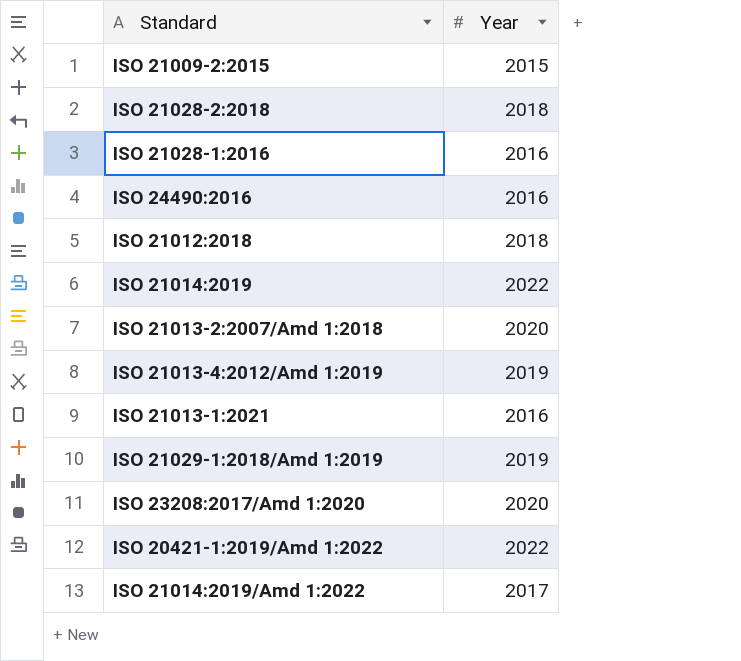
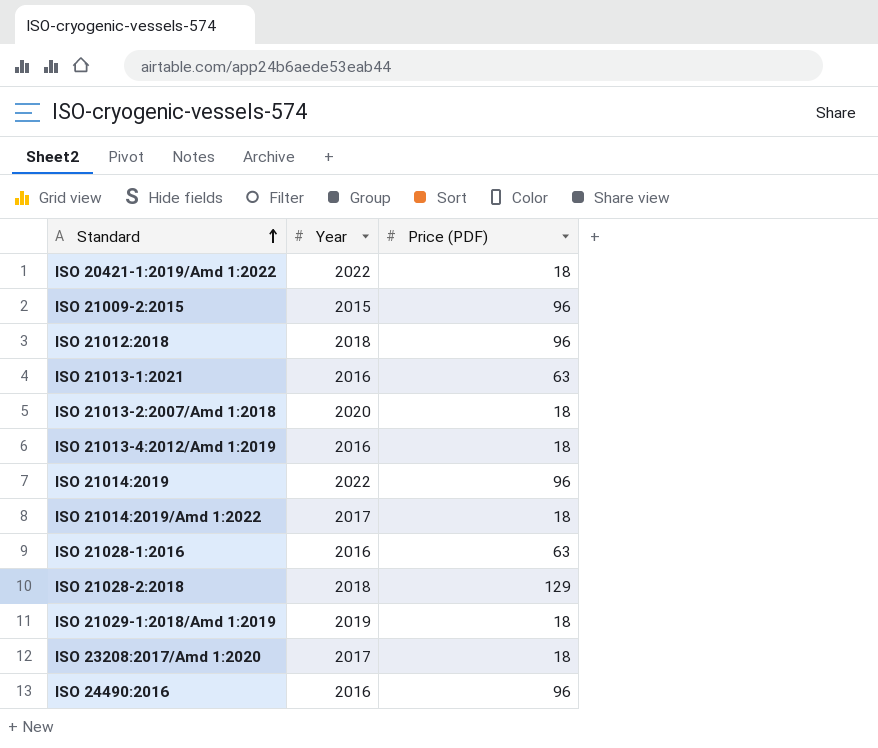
row order: none -> Standard ascending
column Price (PDF) | position: none -> 3
ISO 21013-4:2012/Amd 1:2019 | Year: 2019 -> 2016
ISO 23208:2017/Amd 1:2020 | Year: 2020 -> 2017

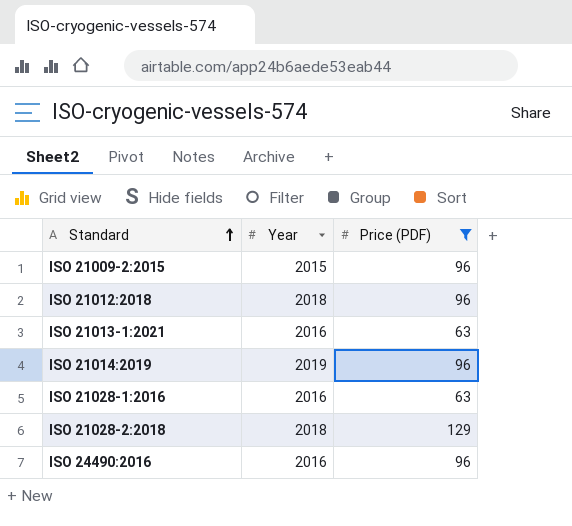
filter: none -> Price (PDF) != 18
ISO 21014:2019 | Year: 2022 -> 2019

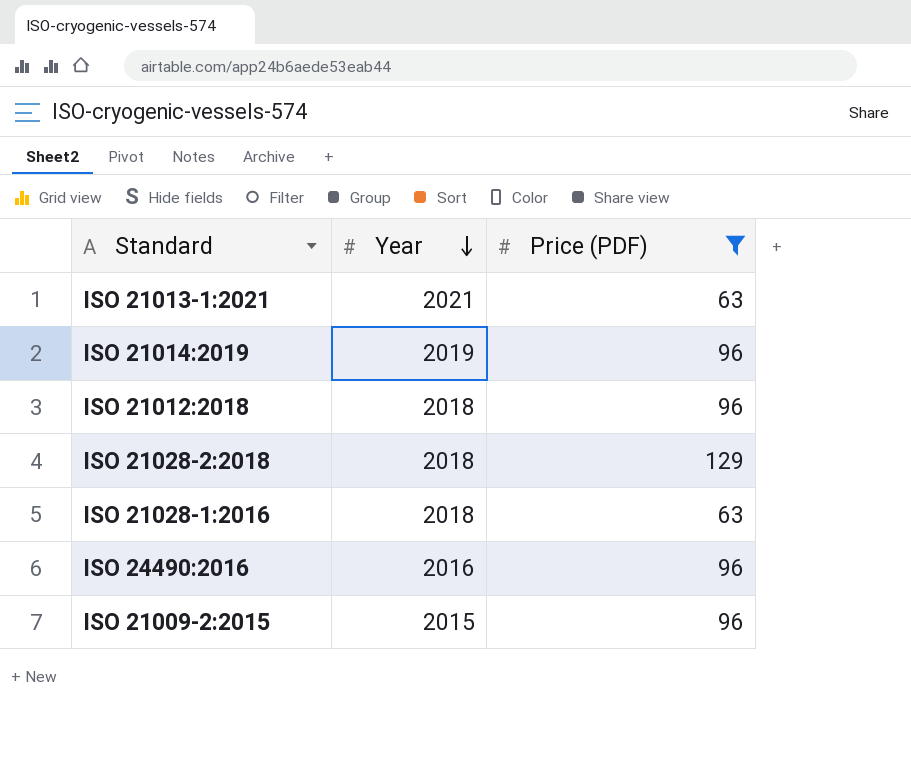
row order: Standard ascending -> Year descending
ISO 21013-1:2021 | Year: 2016 -> 2021
ISO 21028-1:2016 | Year: 2016 -> 2018

